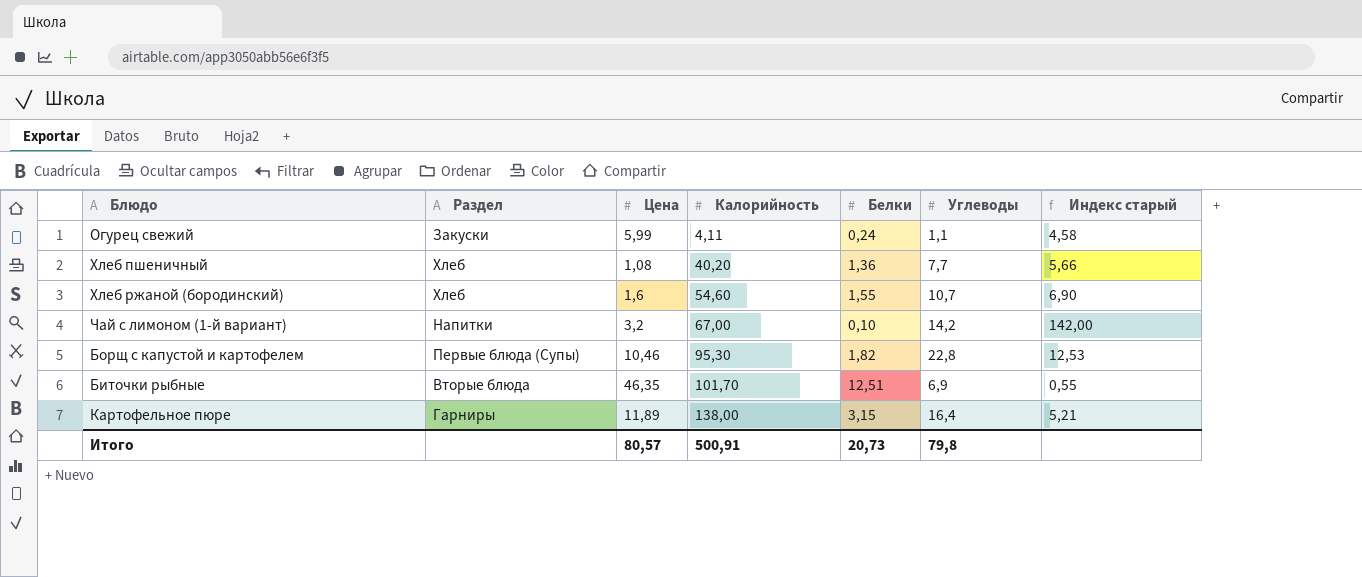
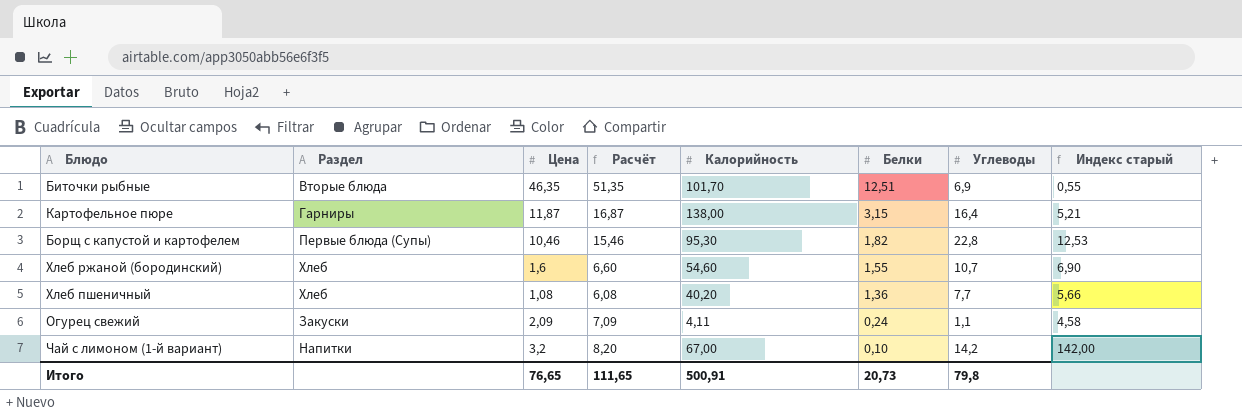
row order: Калорийность ascending -> Белки descending
column Расчёт | formula: none -> [Цена] + 5
Картофельное пюре | Цена: 11,89 -> 11,87
Огурец свежий | Цена: 5,99 -> 2,09
Итого | Цена: 80,57 -> 76,65

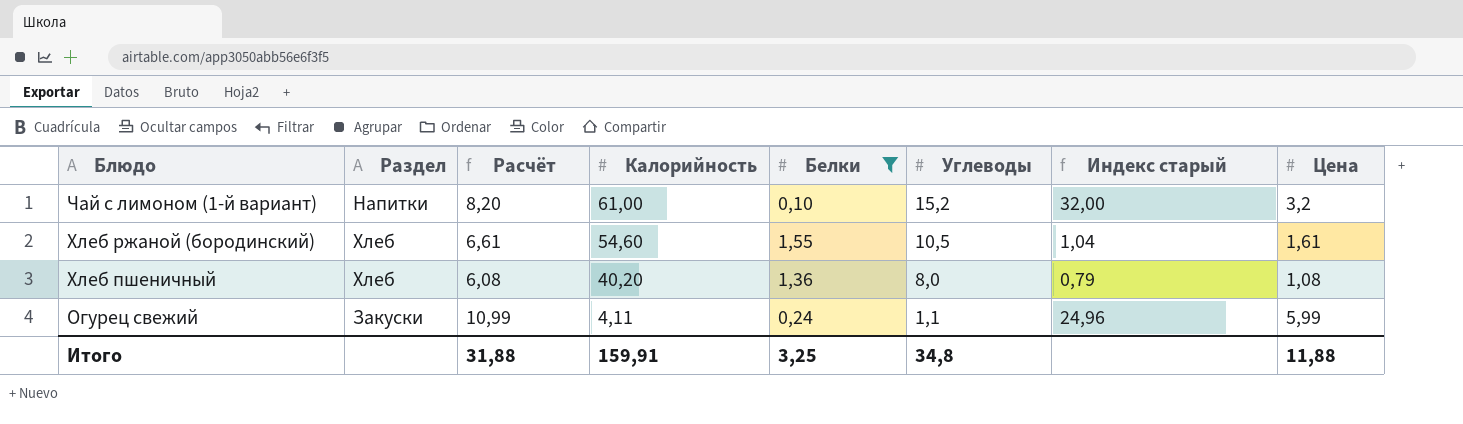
filter: none -> Белки <= 1,55
row order: Белки descending -> Блюдо descending
column Индекс старый | formula: [Углеводы] / [Белки] -> [Цена] / [Белки]
column Цена | position: 3 -> 8
Чай с лимоном (1-й вариант) | Калорийность: 67,00 -> 61,00
Чай с лимоном (1-й вариант) | Углеводы: 14,2 -> 15,2
Хлеб ржаной (бородинский) | Расчёт: 6,60 -> 6,61
Хлеб ржаной (бородинский) | Углеводы: 10,7 -> 10,5
Хлеб ржаной (бородинский) | Цена: 1,6 -> 1,61
Хлеб пшеничный | Углеводы: 7,7 -> 8,0
Огурец свежий | Расчёт: 7,09 -> 10,99
Огурец свежий | Цена: 2,09 -> 5,99
Итого | Расчёт: 111,65 -> 31,88
Итого | Калорийность: 500,91 -> 159,91
Итого | Белки: 20,73 -> 3,25
Итого | Углеводы: 79,8 -> 34,8
Итого | Цена: 76,65 -> 11,88

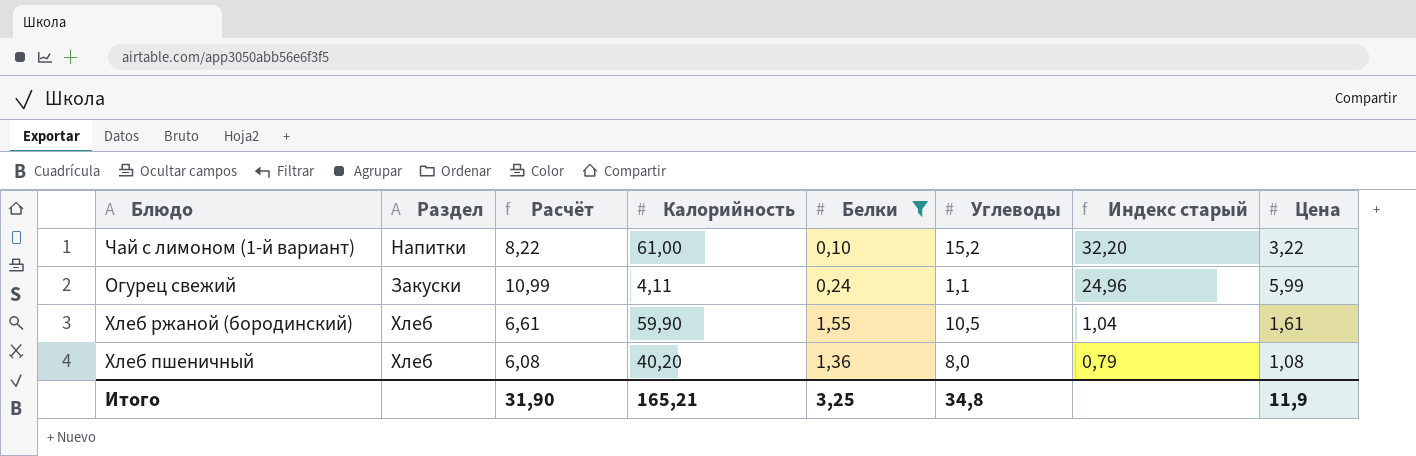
row order: Блюдо descending -> Индекс старый descending
Чай с лимоном (1-й вариант) | Расчёт: 8,20 -> 8,22
Чай с лимоном (1-й вариант) | Индекс старый: 32,00 -> 32,20
Чай с лимоном (1-й вариант) | Цена: 3,2 -> 3,22
Хлеб ржаной (бородинский) | Калорийность: 54,60 -> 59,90
Итого | Расчёт: 31,88 -> 31,90
Итого | Калорийность: 159,91 -> 165,21
Итого | Цена: 11,88 -> 11,9

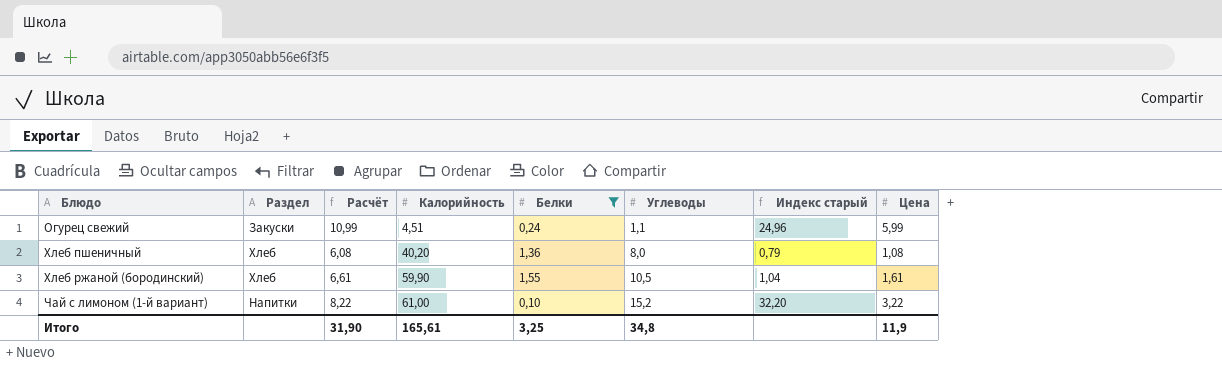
row order: Индекс старый descending -> Блюдо ascending
Огурец свежий | Калорийность: 4,11 -> 4,51
Итого | Калорийность: 165,21 -> 165,61

